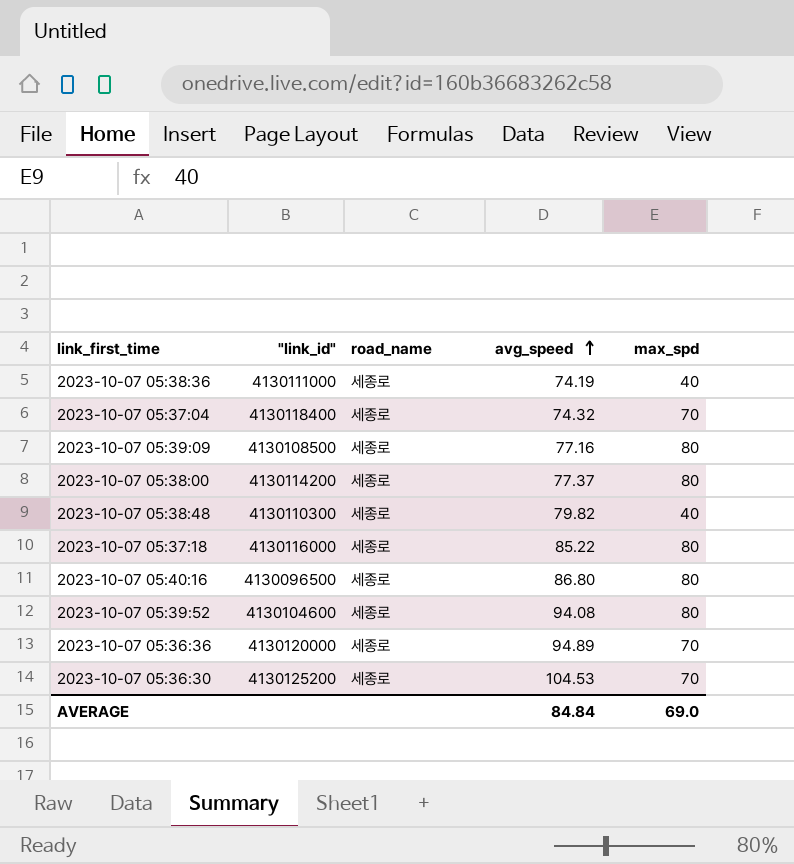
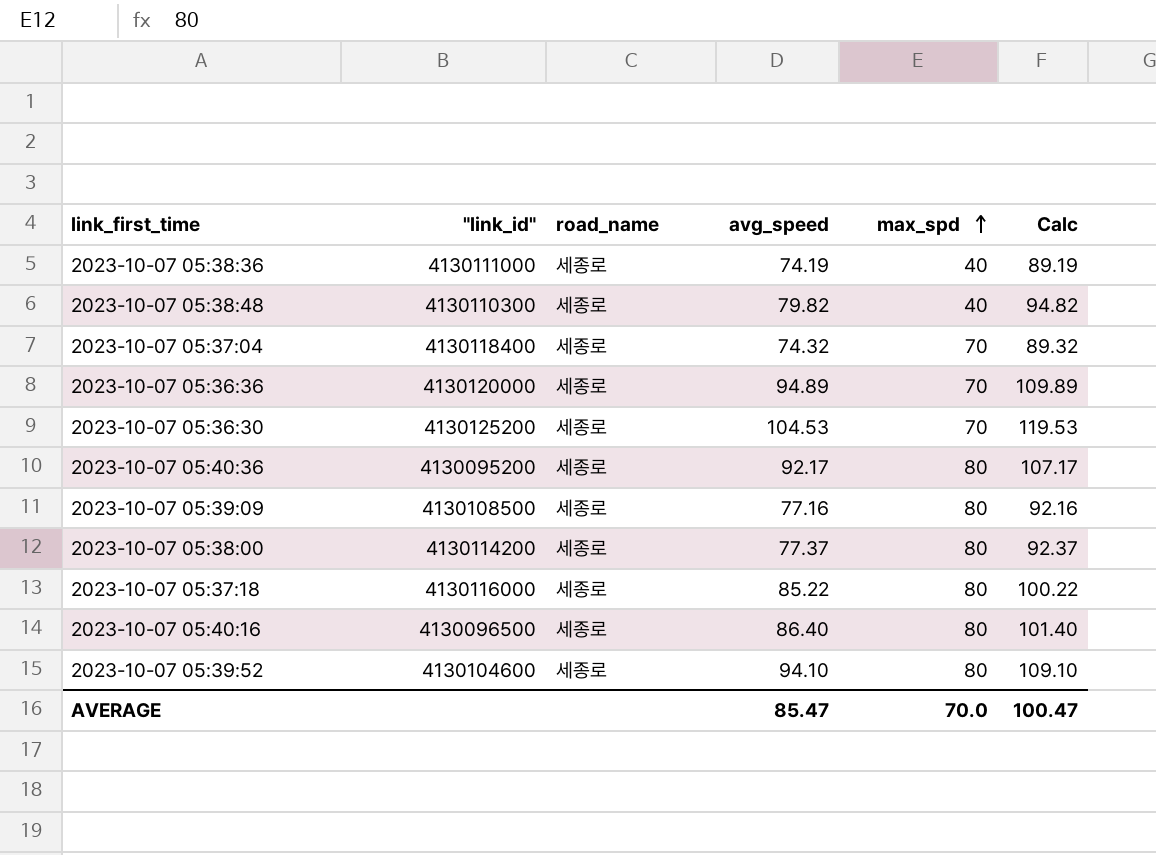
row order: avg_speed ascending -> max_spd ascending
column Calc | formula: none -> [avg_speed] + 15
row 2023-10-07 05:40:36: none -> 4130095200 | 세종로 | 92.17 | 80 | 107.17
2023-10-07 05:40:16 | avg_speed: 86.80 -> 86.40
2023-10-07 05:39:52 | avg_speed: 94.08 -> 94.10
AVERAGE | avg_speed: 84.84 -> 85.47
AVERAGE | max_spd: 69.0 -> 70.0

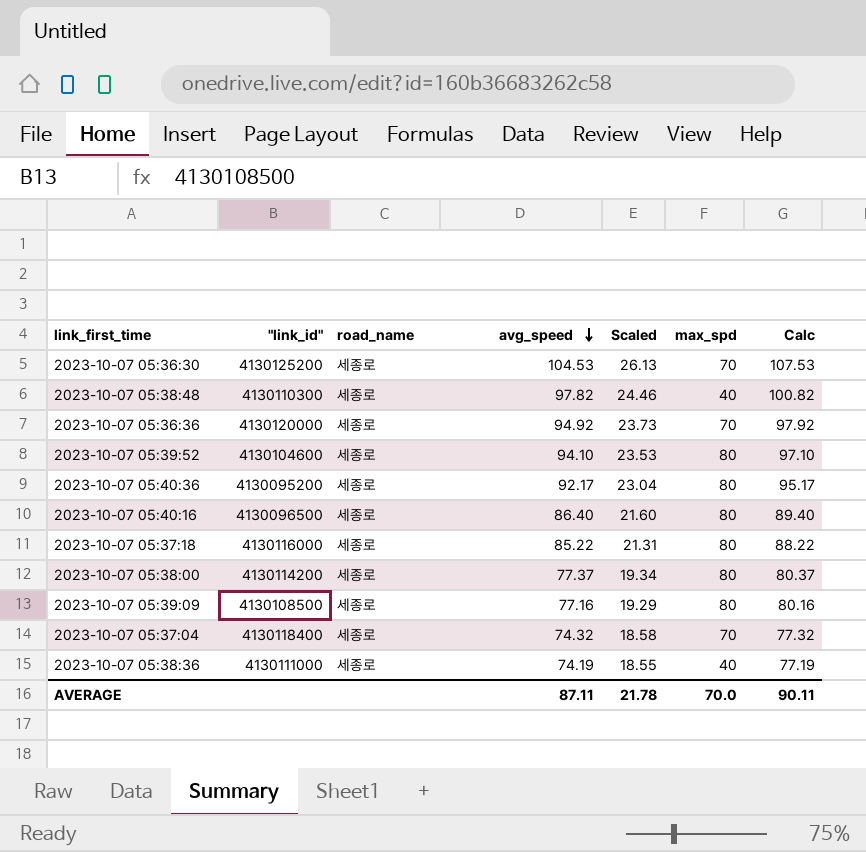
row order: max_spd ascending -> avg_speed descending
column Scaled | formula: none -> [avg_speed] * 0.25
column Calc | formula: [avg_speed] + 15 -> [avg_speed] + 3
2023-10-07 05:38:48 | avg_speed: 79.82 -> 97.82
2023-10-07 05:36:36 | avg_speed: 94.89 -> 94.92
AVERAGE | avg_speed: 85.47 -> 87.11
AVERAGE | Calc: 100.47 -> 90.11

